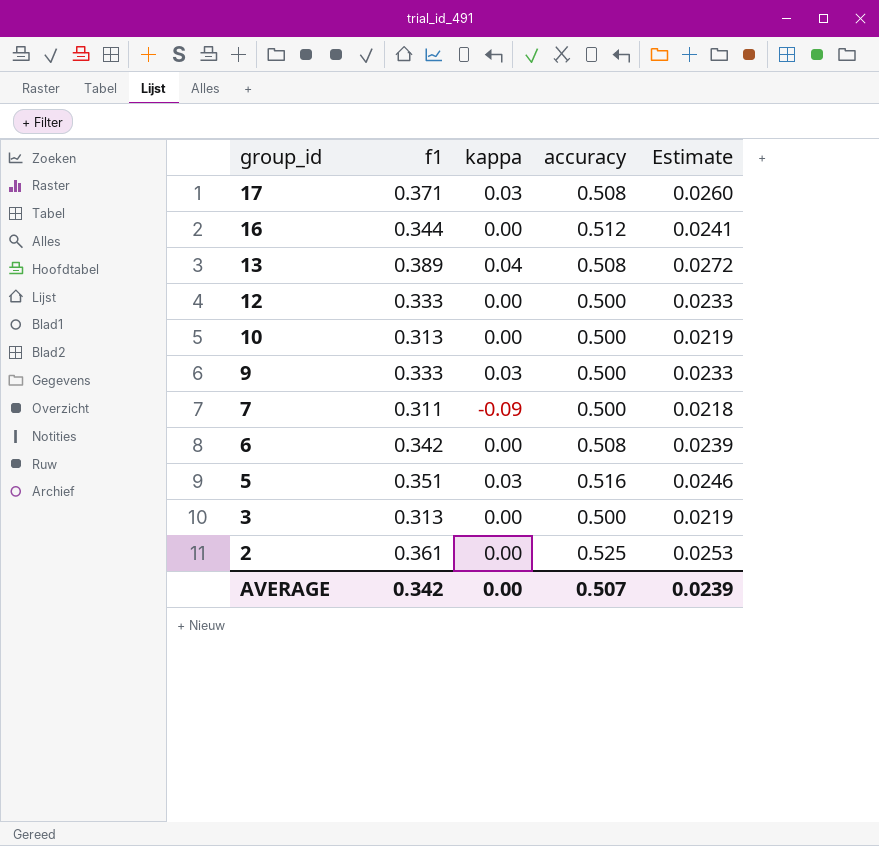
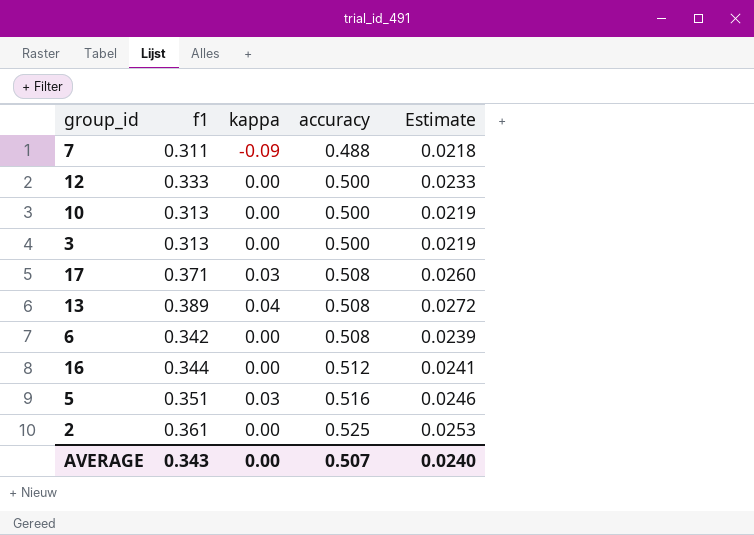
row order: group_id descending -> accuracy ascending
row 9: 0.333 | 0.03 | 0.500 | 0.0233 -> none
7 | accuracy: 0.500 -> 0.488
AVERAGE | f1: 0.342 -> 0.343
AVERAGE | Estimate: 0.0239 -> 0.0240

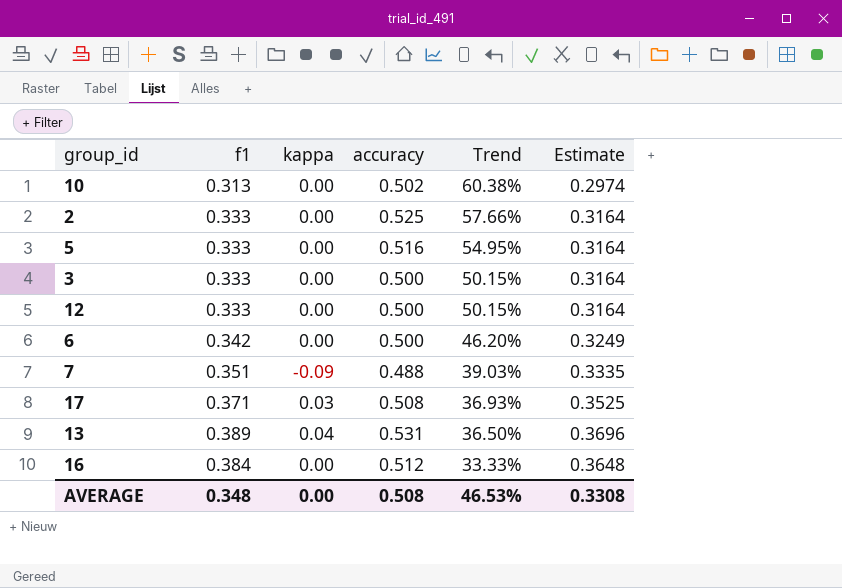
row order: accuracy ascending -> Trend descending
column Trend | formula: none -> ([accuracy] - [f1]) / [f1]
column Estimate | formula: [f1] * 0.07 -> [f1] * 0.95
10 | accuracy: 0.500 -> 0.502
2 | f1: 0.361 -> 0.333
5 | f1: 0.351 -> 0.333
5 | kappa: 0.03 -> 0.00
3 | f1: 0.313 -> 0.333
6 | accuracy: 0.508 -> 0.500
7 | f1: 0.311 -> 0.351
13 | accuracy: 0.508 -> 0.531
16 | f1: 0.344 -> 0.384
AVERAGE | f1: 0.343 -> 0.348
AVERAGE | accuracy: 0.507 -> 0.508
AVERAGE | Estimate: 0.0240 -> 0.3308

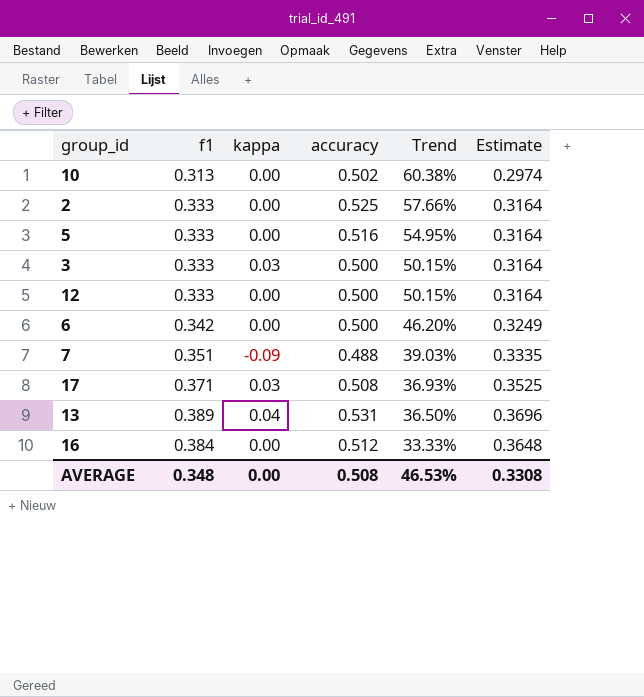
3 | kappa: 0.00 -> 0.03

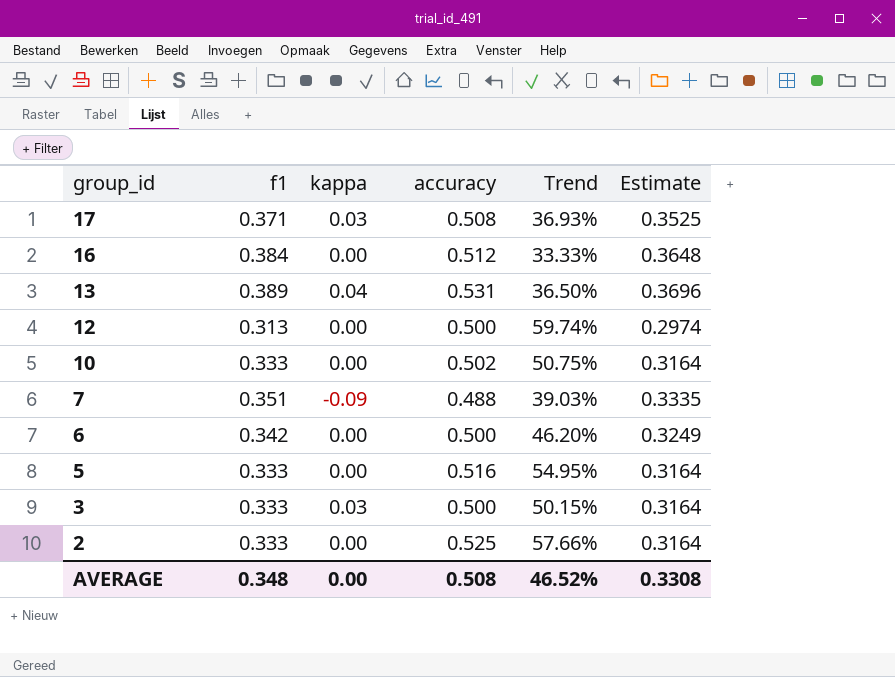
row order: Trend descending -> group_id descending
12 | f1: 0.333 -> 0.313
12 | Trend: 50.15% -> 59.74%
12 | Estimate: 0.3164 -> 0.2974
10 | f1: 0.313 -> 0.333
10 | Trend: 60.38% -> 50.75%
10 | Estimate: 0.2974 -> 0.3164
AVERAGE | Trend: 46.53% -> 46.52%

